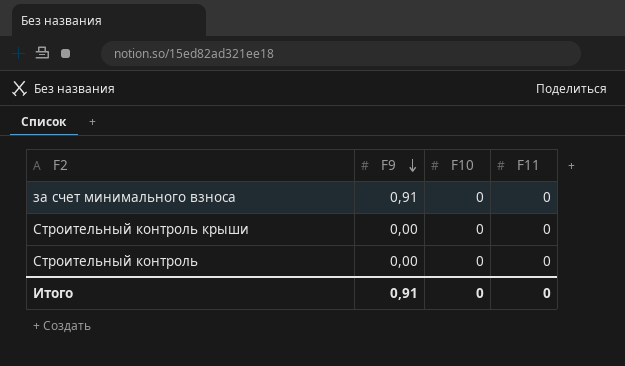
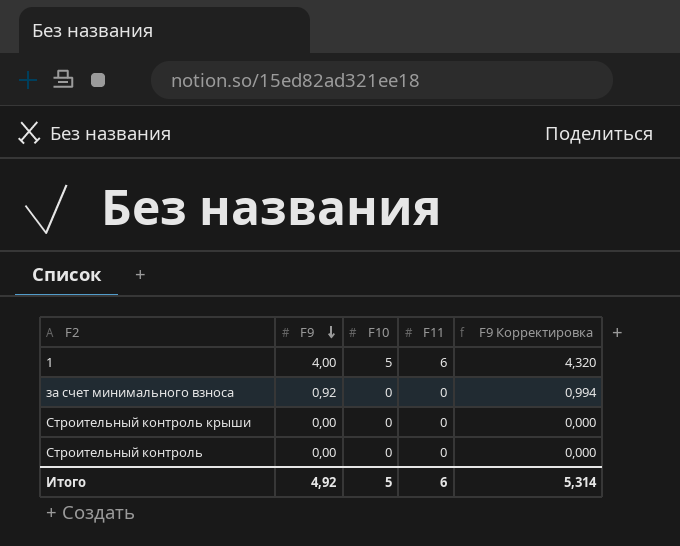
column F9 Корректировка | formula: none -> [F9] * 1,08
row 1: none -> 4,00 | 5 | 6 | 4,320
за счет минимального взноса | F9: 0,91 -> 0,92
Итого | F9: 0,91 -> 4,92
Итого | F10: 0 -> 5
Итого | F11: 0 -> 6

